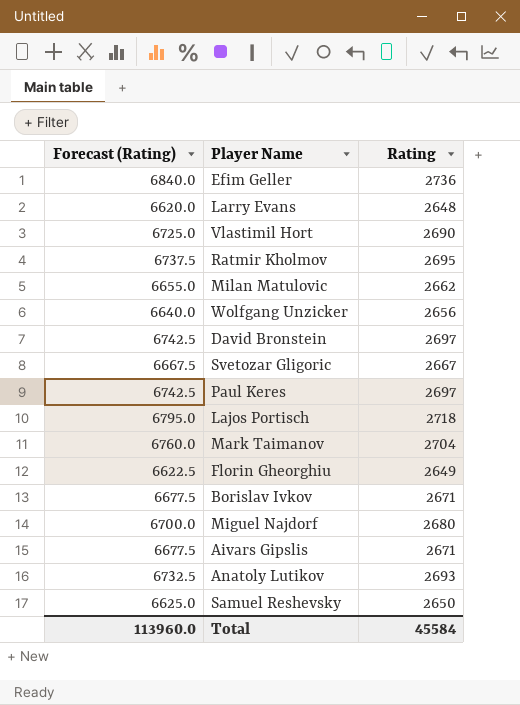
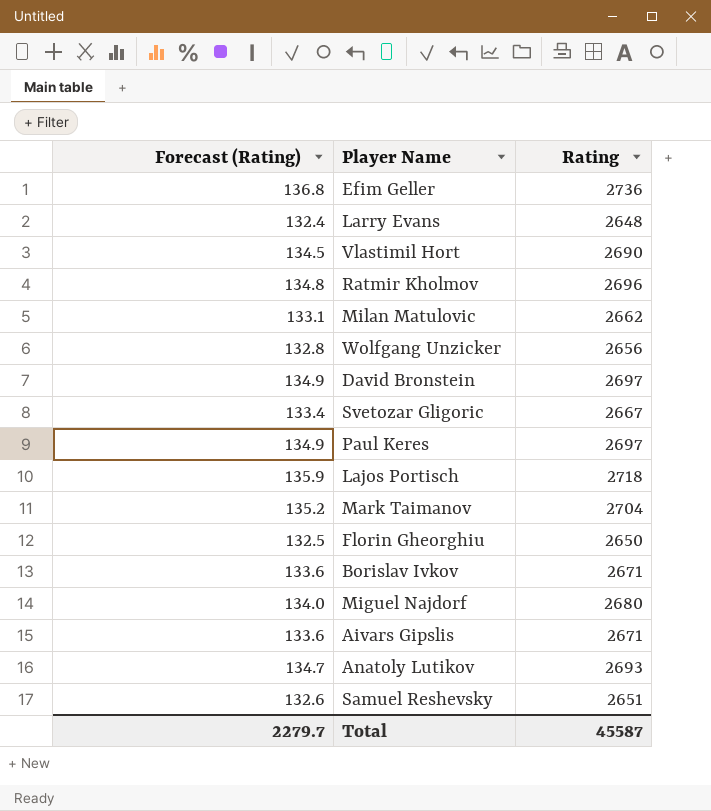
column Forecast (Rating) | formula: [Rating] * 2.5 -> [Rating] * 0.05
Ratmir Kholmov | Rating: 2695 -> 2696
Florin Gheorghiu | Rating: 2649 -> 2650
Samuel Reshevsky | Rating: 2650 -> 2651
Total | Forecast (Rating): 113960.0 -> 2279.7
Total | Rating: 45584 -> 45587

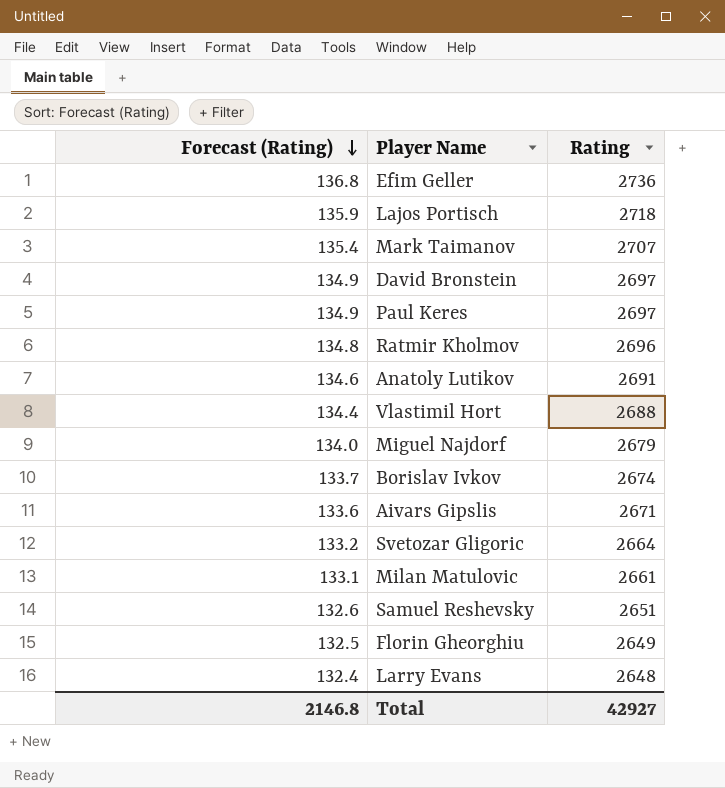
row order: none -> Forecast (Rating) descending
row Wolfgang Unzicker: 132.8 | 2656 -> none
Mark Taimanov | Forecast (Rating): 135.2 -> 135.4
Mark Taimanov | Rating: 2704 -> 2707
Anatoly Lutikov | Forecast (Rating): 134.7 -> 134.6
Anatoly Lutikov | Rating: 2693 -> 2691
Vlastimil Hort | Forecast (Rating): 134.5 -> 134.4
Vlastimil Hort | Rating: 2690 -> 2688
Miguel Najdorf | Rating: 2680 -> 2679
Borislav Ivkov | Forecast (Rating): 133.6 -> 133.7
Borislav Ivkov | Rating: 2671 -> 2674
Svetozar Gligoric | Forecast (Rating): 133.4 -> 133.2
Svetozar Gligoric | Rating: 2667 -> 2664
Milan Matulovic | Rating: 2662 -> 2661
Florin Gheorghiu | Rating: 2650 -> 2649
Total | Forecast (Rating): 2279.7 -> 2146.8
Total | Rating: 45587 -> 42927

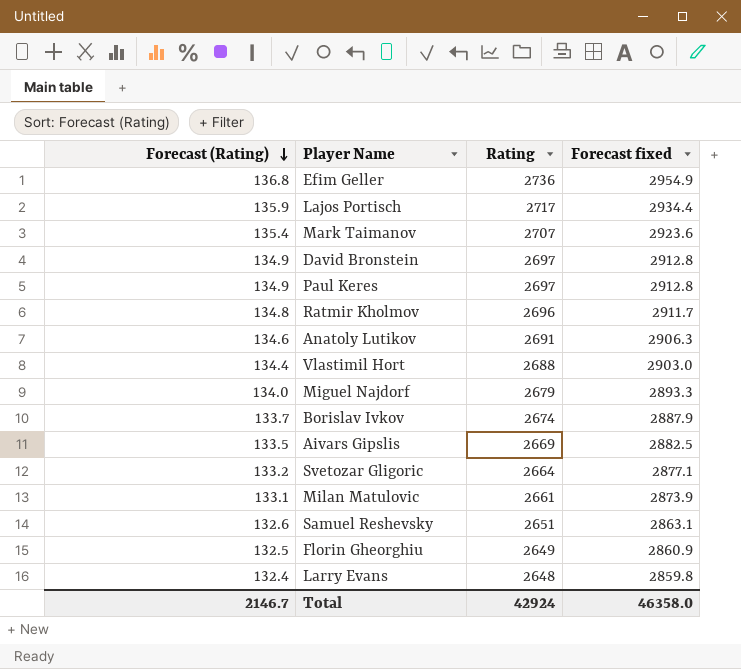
column Forecast fixed | formula: none -> [Rating] * 1.08
Lajos Portisch | Rating: 2718 -> 2717
Aivars Gipslis | Forecast (Rating): 133.6 -> 133.5
Aivars Gipslis | Rating: 2671 -> 2669
Total | Forecast (Rating): 2146.8 -> 2146.7
Total | Rating: 42927 -> 42924

